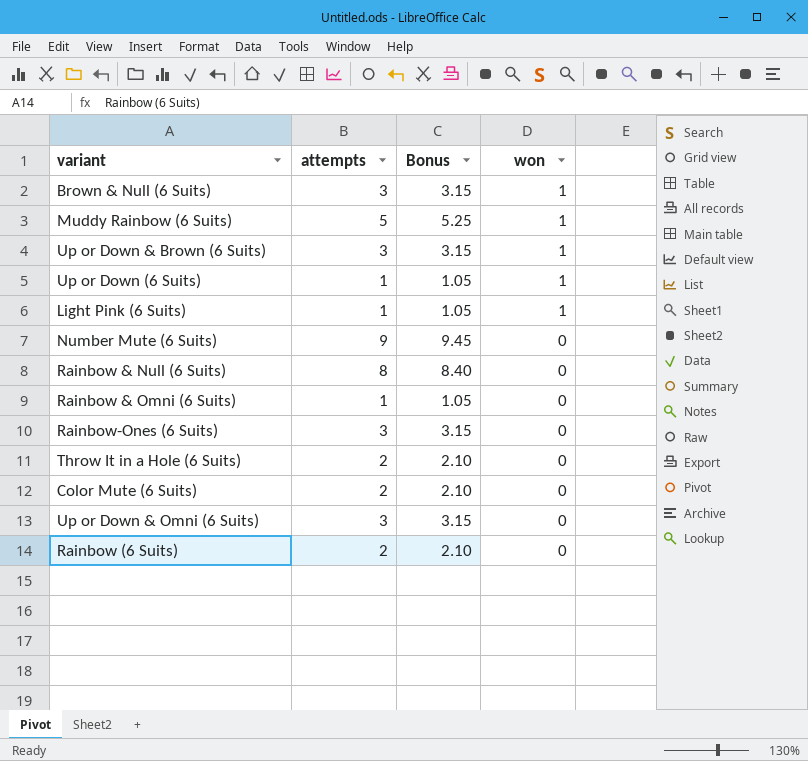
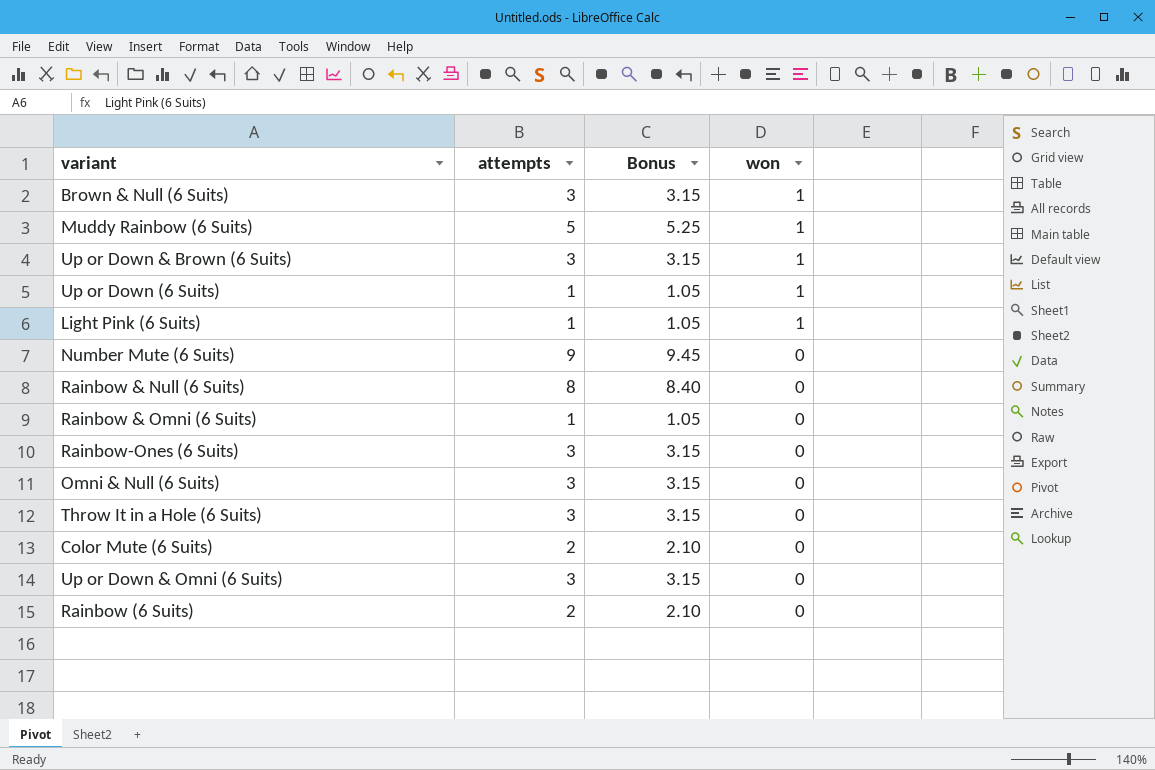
row Omni & Null (6 Suits): none -> 3 | 3.15 | 0
Throw It in a Hole (6 Suits) | attempts: 2 -> 3
Throw It in a Hole (6 Suits) | Bonus: 2.10 -> 3.15

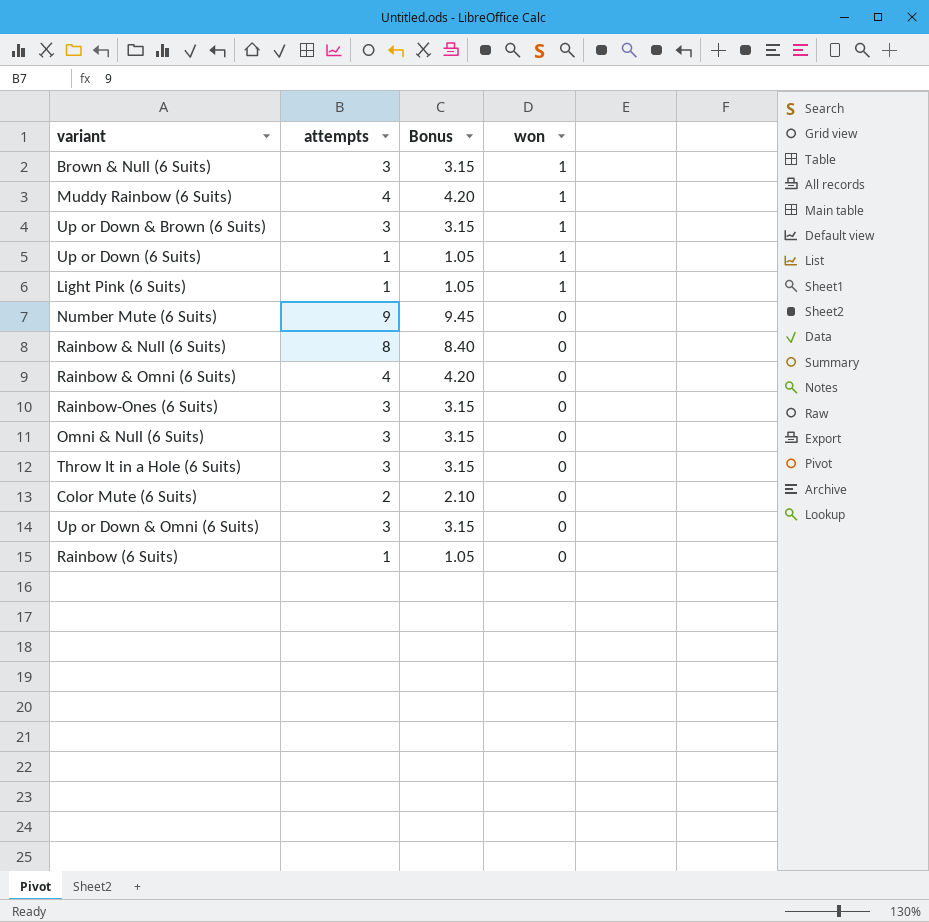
Muddy Rainbow (6 Suits) | attempts: 5 -> 4
Muddy Rainbow (6 Suits) | Bonus: 5.25 -> 4.20
Rainbow & Omni (6 Suits) | attempts: 1 -> 4
Rainbow & Omni (6 Suits) | Bonus: 1.05 -> 4.20
Rainbow (6 Suits) | attempts: 2 -> 1
Rainbow (6 Suits) | Bonus: 2.10 -> 1.05

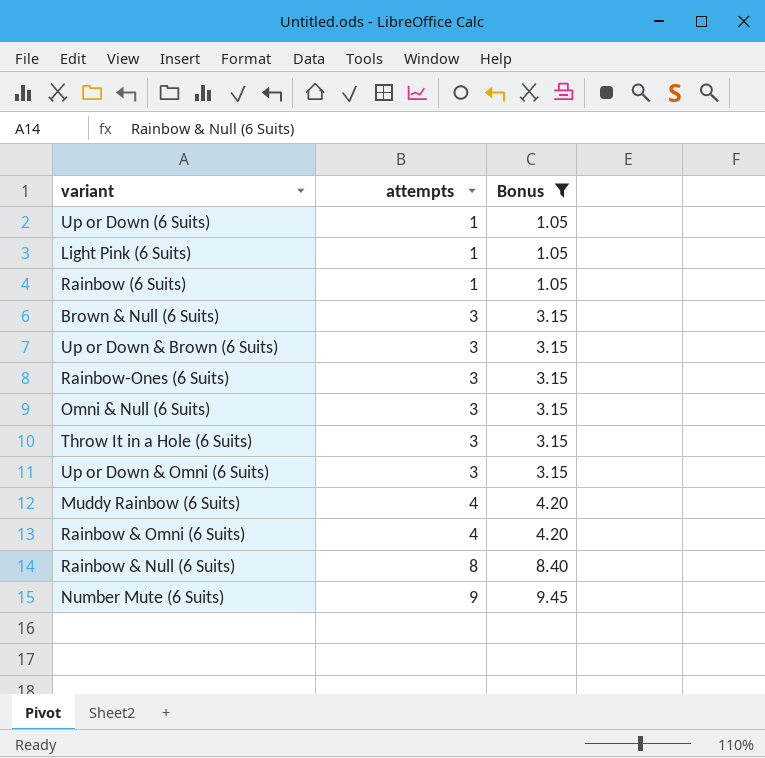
filter: none -> Bonus != 2.10
row order: won descending -> attempts ascending
column won | position: 4 -> none

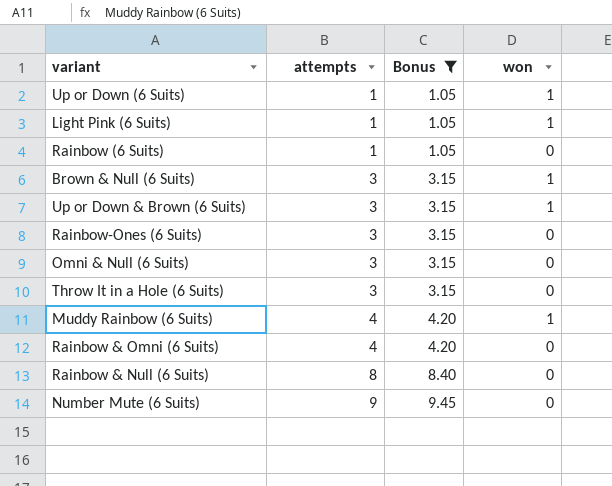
column won | position: none -> 4
row Up or Down & Omni (6 Suits): 3 | 3.15 -> none

